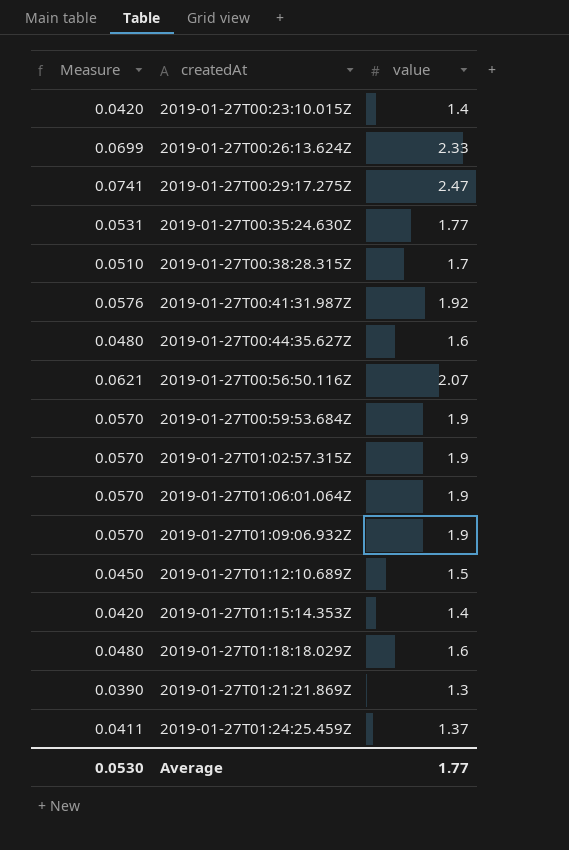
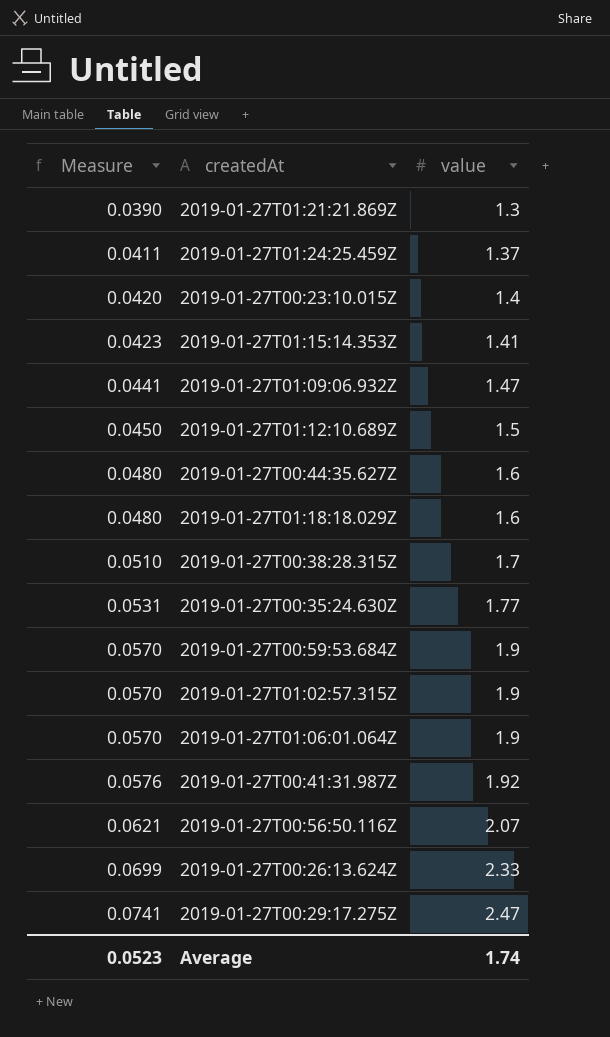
row order: createdAt ascending -> Measure ascending
2019-01-27T01:15:14.353Z | Measure: 0.0420 -> 0.0423
2019-01-27T01:15:14.353Z | value: 1.4 -> 1.41
2019-01-27T01:09:06.932Z | Measure: 0.0570 -> 0.0441
2019-01-27T01:09:06.932Z | value: 1.9 -> 1.47
Average | Measure: 0.0530 -> 0.0523
Average | value: 1.77 -> 1.74

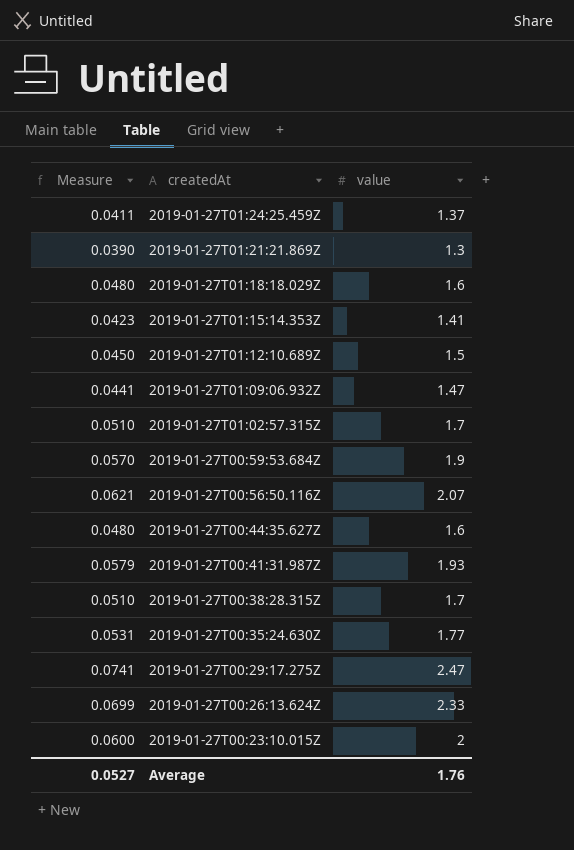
row order: Measure ascending -> createdAt descending
row 2019-01-27T01:06:01.064Z: 0.0570 | 1.9 -> none
2019-01-27T01:02:57.315Z | Measure: 0.0570 -> 0.0510
2019-01-27T01:02:57.315Z | value: 1.9 -> 1.7
2019-01-27T00:41:31.987Z | Measure: 0.0576 -> 0.0579
2019-01-27T00:41:31.987Z | value: 1.92 -> 1.93
2019-01-27T00:23:10.015Z | Measure: 0.0420 -> 0.0600
2019-01-27T00:23:10.015Z | value: 1.4 -> 2
Average | Measure: 0.0523 -> 0.0527
Average | value: 1.74 -> 1.76

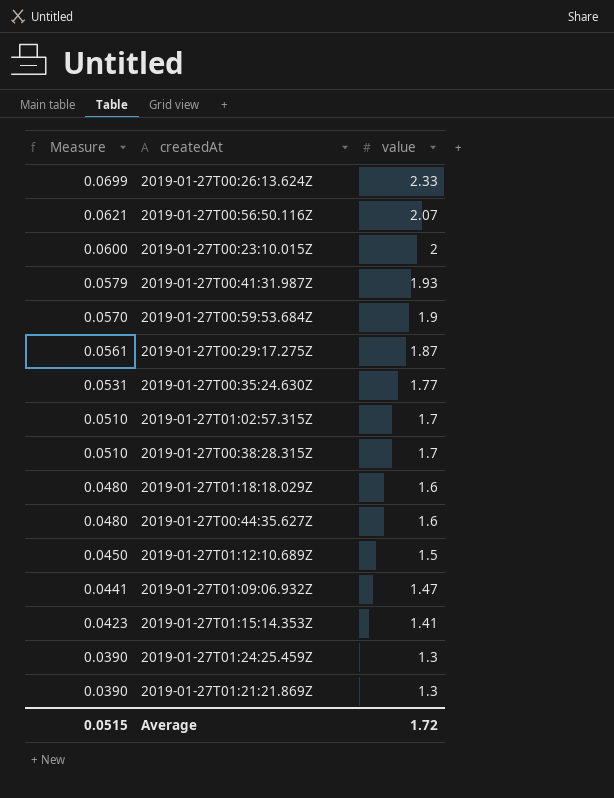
row order: createdAt descending -> Measure descending
2019-01-27T00:29:17.275Z | Measure: 0.0741 -> 0.0561
2019-01-27T00:29:17.275Z | value: 2.47 -> 1.87
2019-01-27T01:24:25.459Z | Measure: 0.0411 -> 0.0390
2019-01-27T01:24:25.459Z | value: 1.37 -> 1.3
Average | Measure: 0.0527 -> 0.0515
Average | value: 1.76 -> 1.72

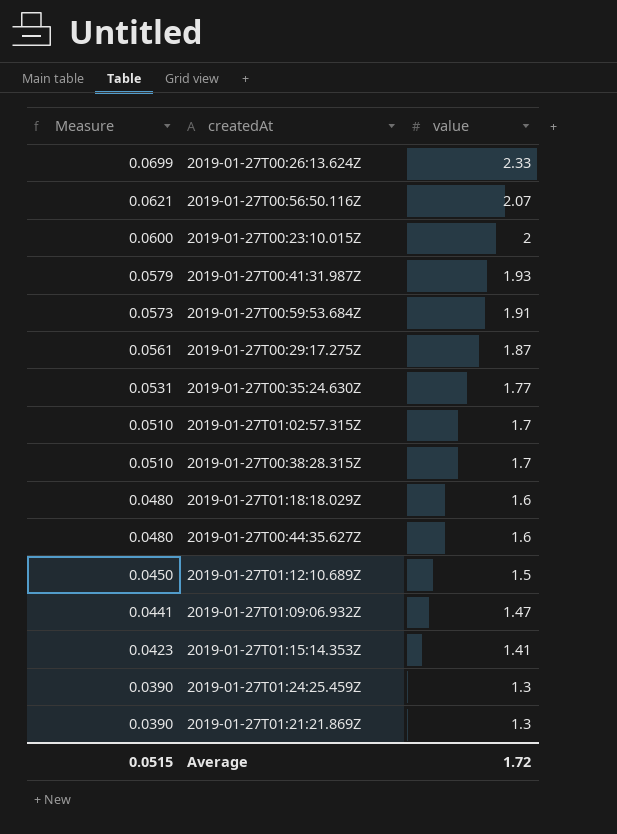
2019-01-27T00:59:53.684Z | Measure: 0.0570 -> 0.0573
2019-01-27T00:59:53.684Z | value: 1.9 -> 1.91

